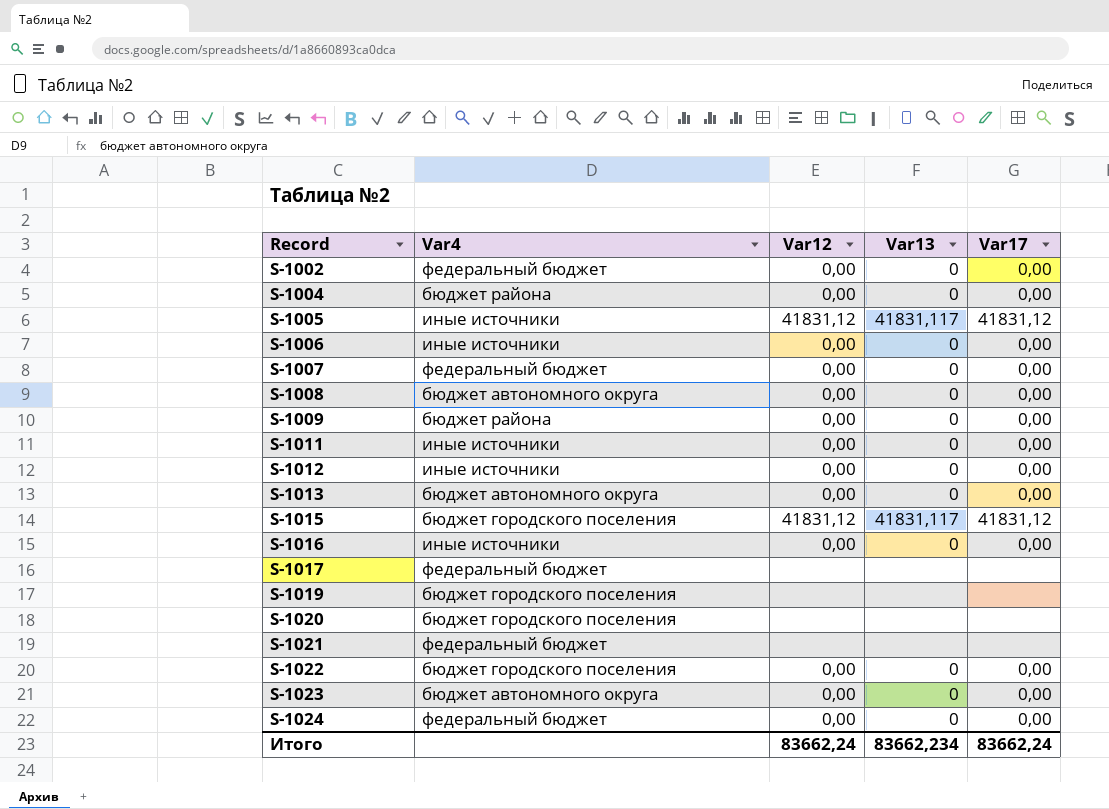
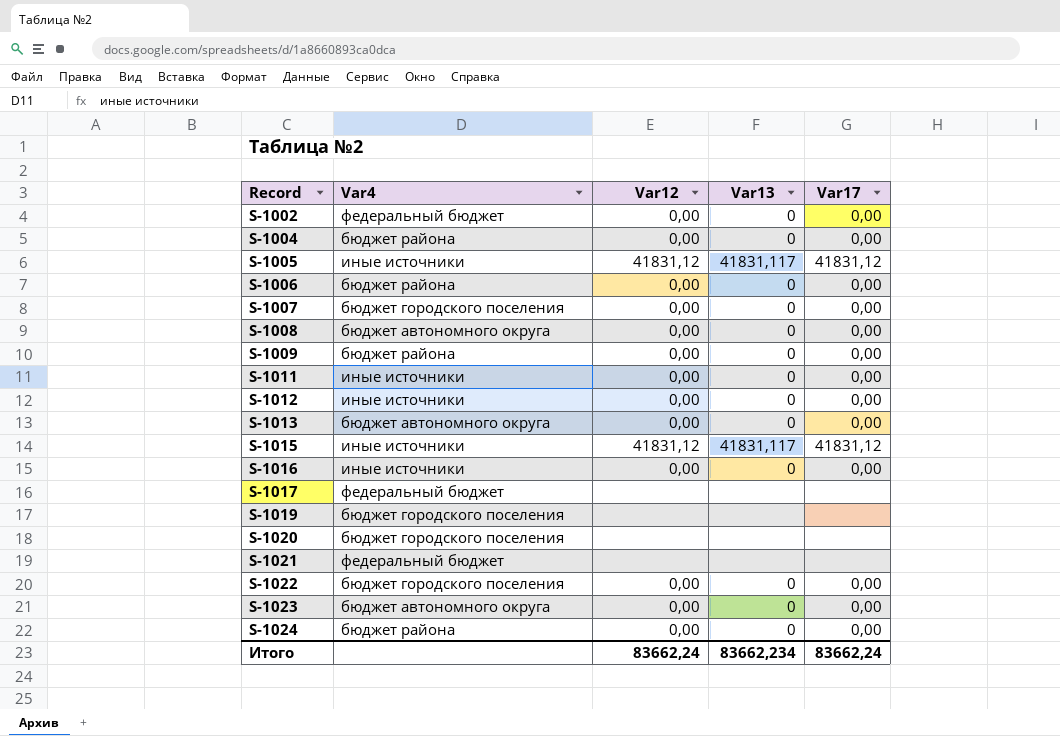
S-1006 | Var4: иные источники -> бюджет района
S-1007 | Var4: федеральный бюджет -> бюджет городского поселения
S-1015 | Var4: бюджет городского поселения -> иные источники
S-1024 | Var4: федеральный бюджет -> бюджет района

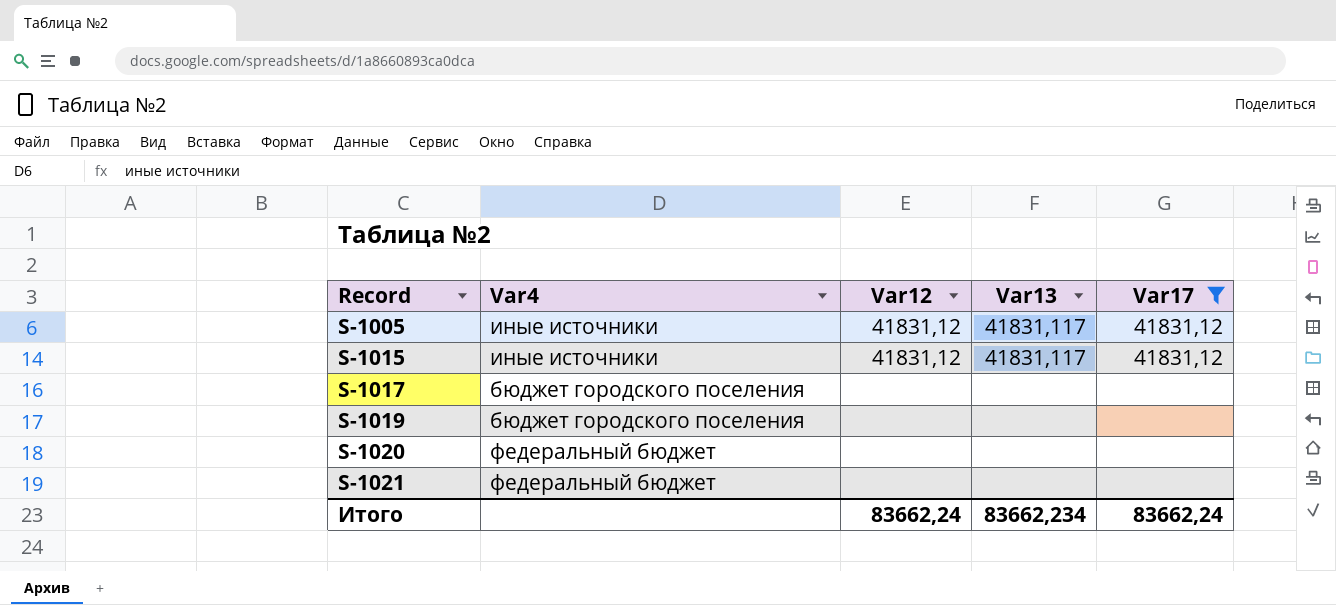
filter: none -> Var17 != 0,00
S-1017 | Var4: федеральный бюджет -> бюджет городского поселения
S-1020 | Var4: бюджет городского поселения -> федеральный бюджет

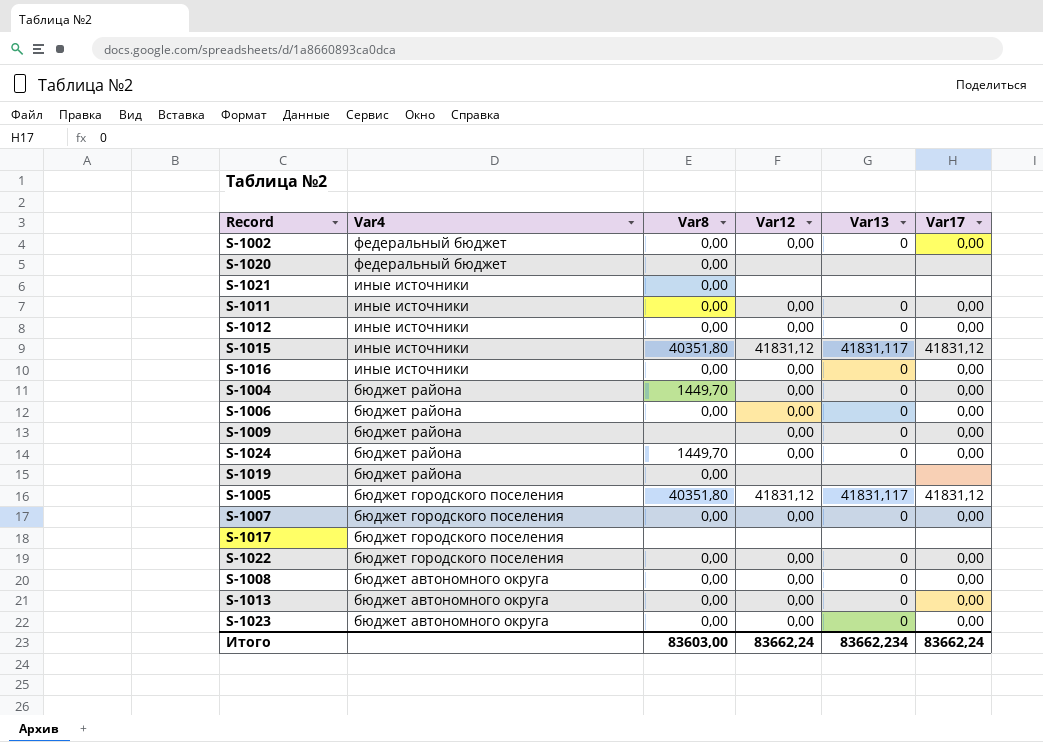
filter: Var17 != 0,00 -> none
row order: Record ascending -> Var4 descending
column Var8 | position: none -> 3
S-1021 | Var4: федеральный бюджет -> иные источники
S-1019 | Var4: бюджет городского поселения -> бюджет района
S-1005 | Var4: иные источники -> бюджет городского поселения

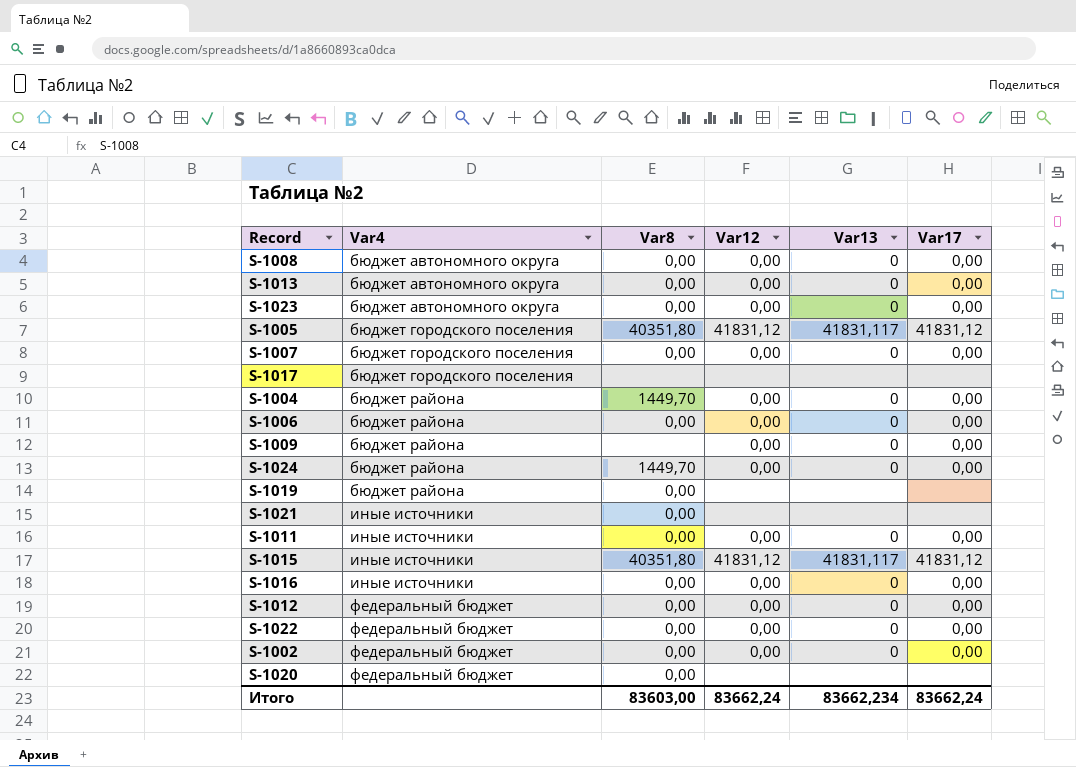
row order: Var4 descending -> Var4 ascending
S-1012 | Var4: иные источники -> федеральный бюджет
S-1022 | Var4: бюджет городского поселения -> федеральный бюджет

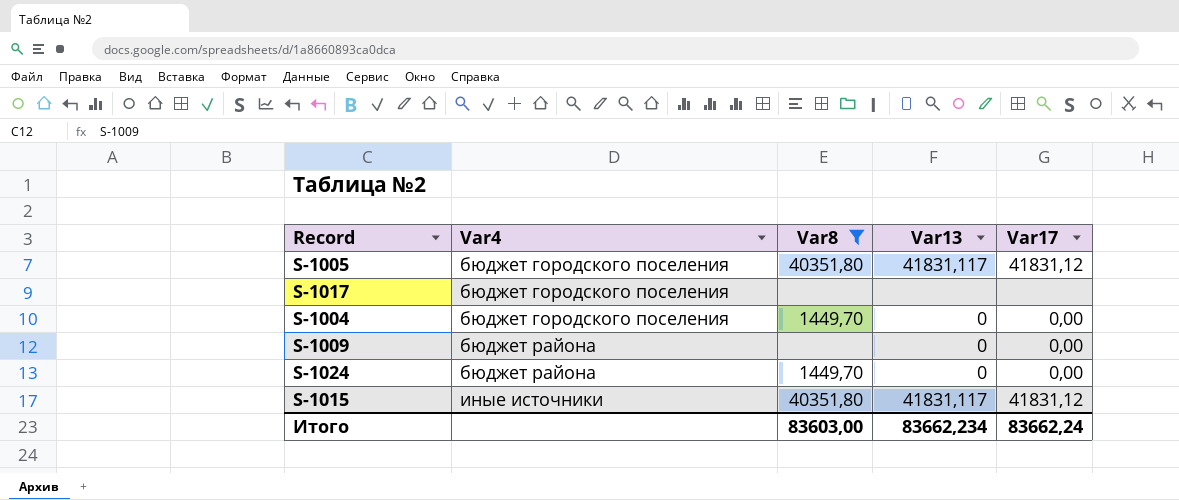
filter: none -> Var8 != 0,00
column Var12 | position: 4 -> none
S-1004 | Var4: бюджет района -> бюджет городского поселения

